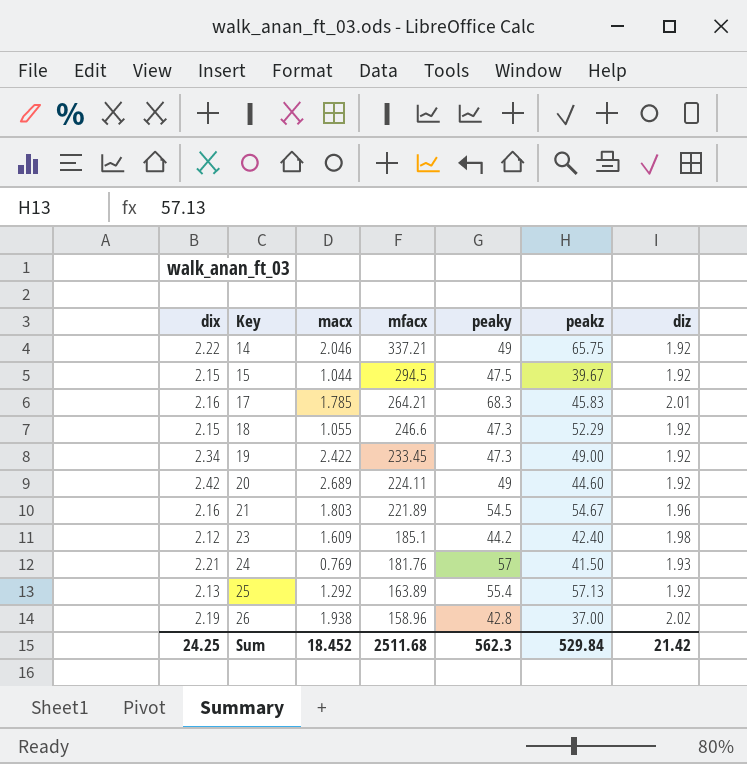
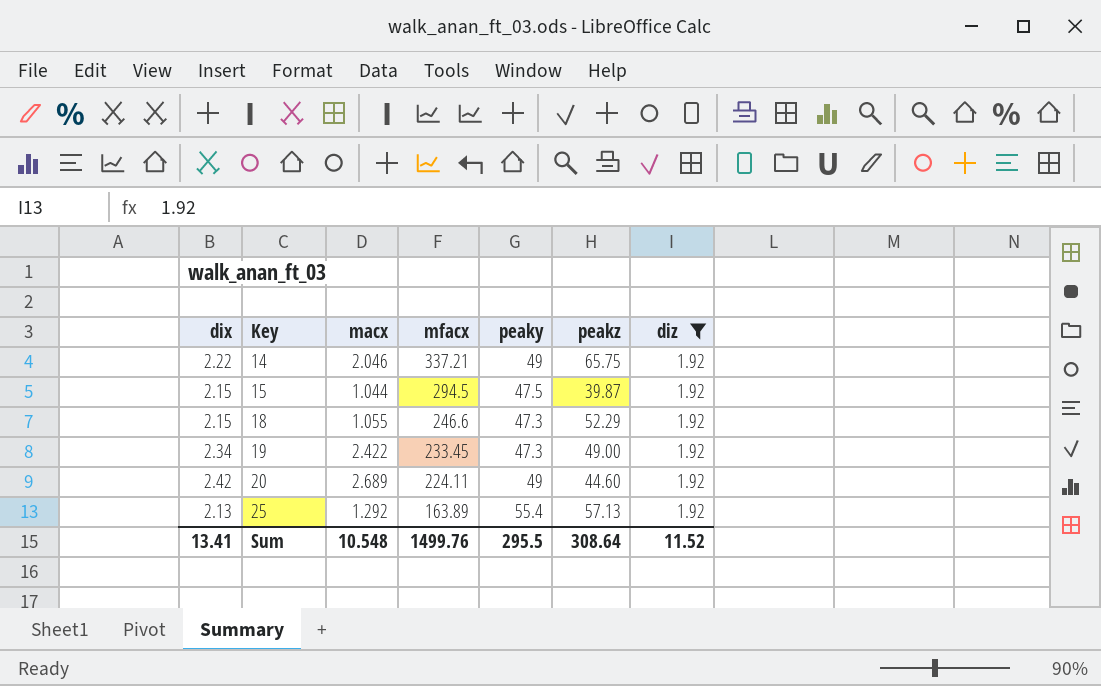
filter: none -> diz = 1.92
15 | peakz: 39.67 -> 39.87
Sum | dix: 24.25 -> 13.41
Sum | macx: 18.452 -> 10.548
Sum | mfacx: 2511.68 -> 1499.76
Sum | peaky: 562.3 -> 295.5
Sum | peakz: 529.84 -> 308.64
Sum | diz: 21.42 -> 11.52

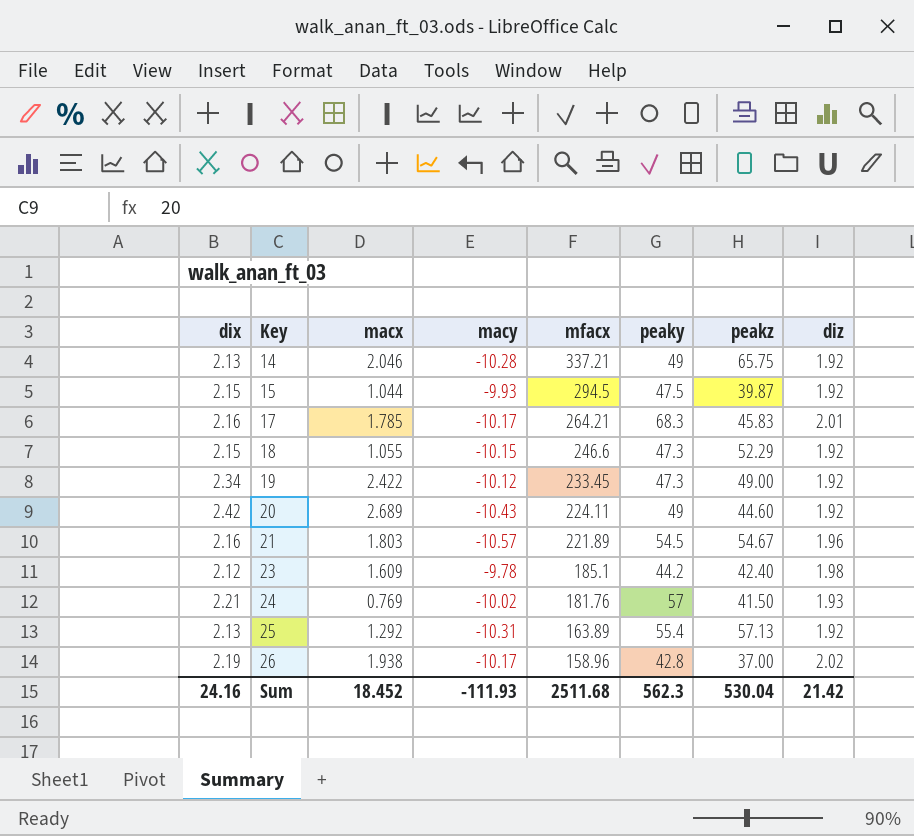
filter: diz = 1.92 -> none
column macy | position: none -> 4
14 | dix: 2.22 -> 2.13
Sum | dix: 13.41 -> 24.16
Sum | macx: 10.548 -> 18.452
Sum | mfacx: 1499.76 -> 2511.68
Sum | peaky: 295.5 -> 562.3
Sum | peakz: 308.64 -> 530.04
Sum | diz: 11.52 -> 21.42

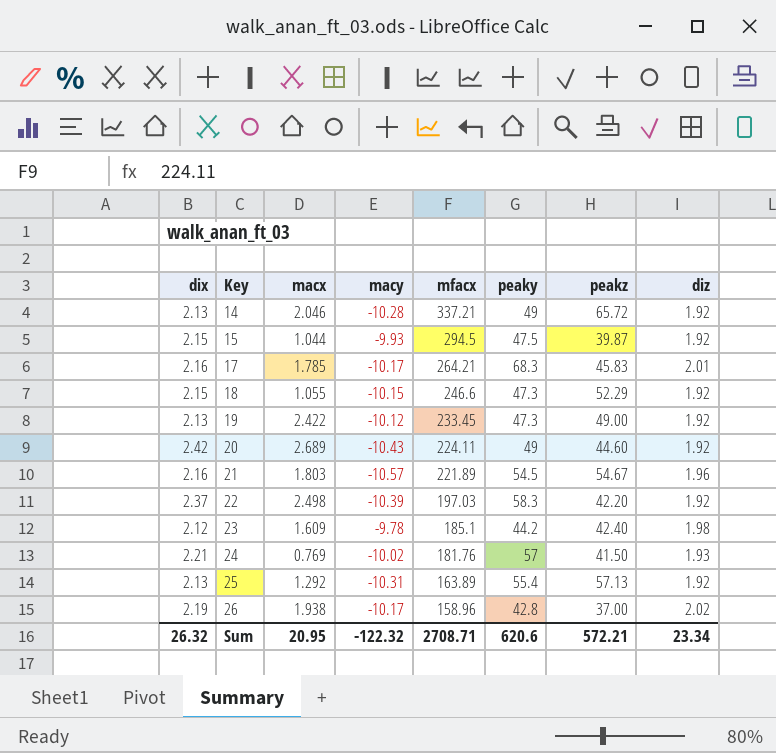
14 | peakz: 65.75 -> 65.72
19 | dix: 2.34 -> 2.13
row 22: none -> 2.37 | 2.498 | -10.39 | 197.03 | 58.3 | 42.20 | 1.92
Sum | dix: 24.16 -> 26.32
Sum | macx: 18.452 -> 20.95
Sum | macy: -111.93 -> -122.32
Sum | mfacx: 2511.68 -> 2708.71
Sum | peaky: 562.3 -> 620.6
Sum | peakz: 530.04 -> 572.21
Sum | diz: 21.42 -> 23.34

